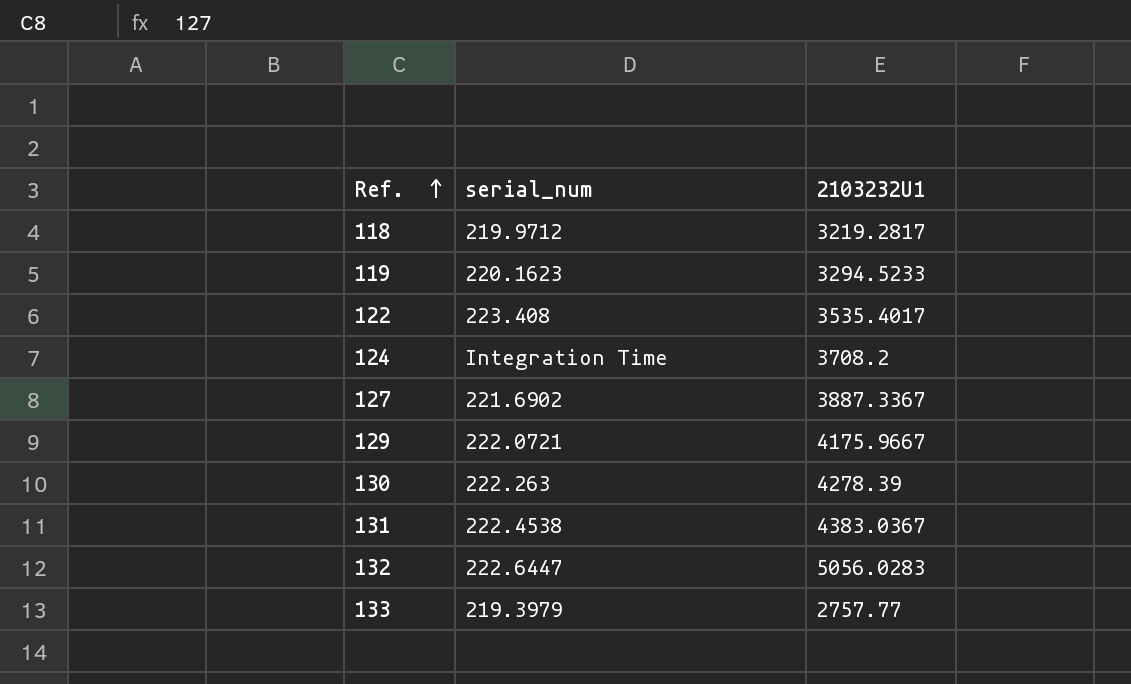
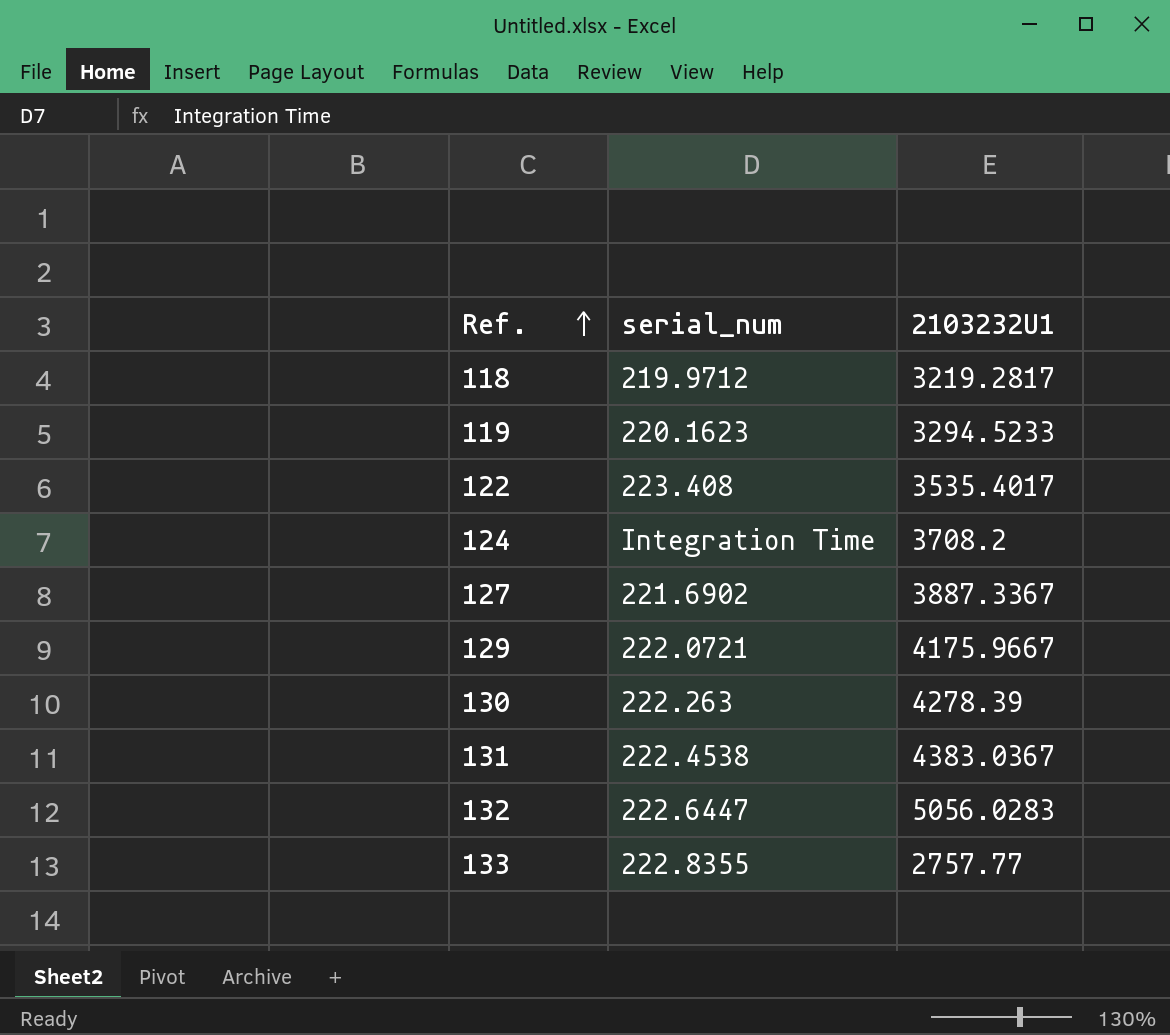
133 | serial_num: 219.3979 -> 222.8355

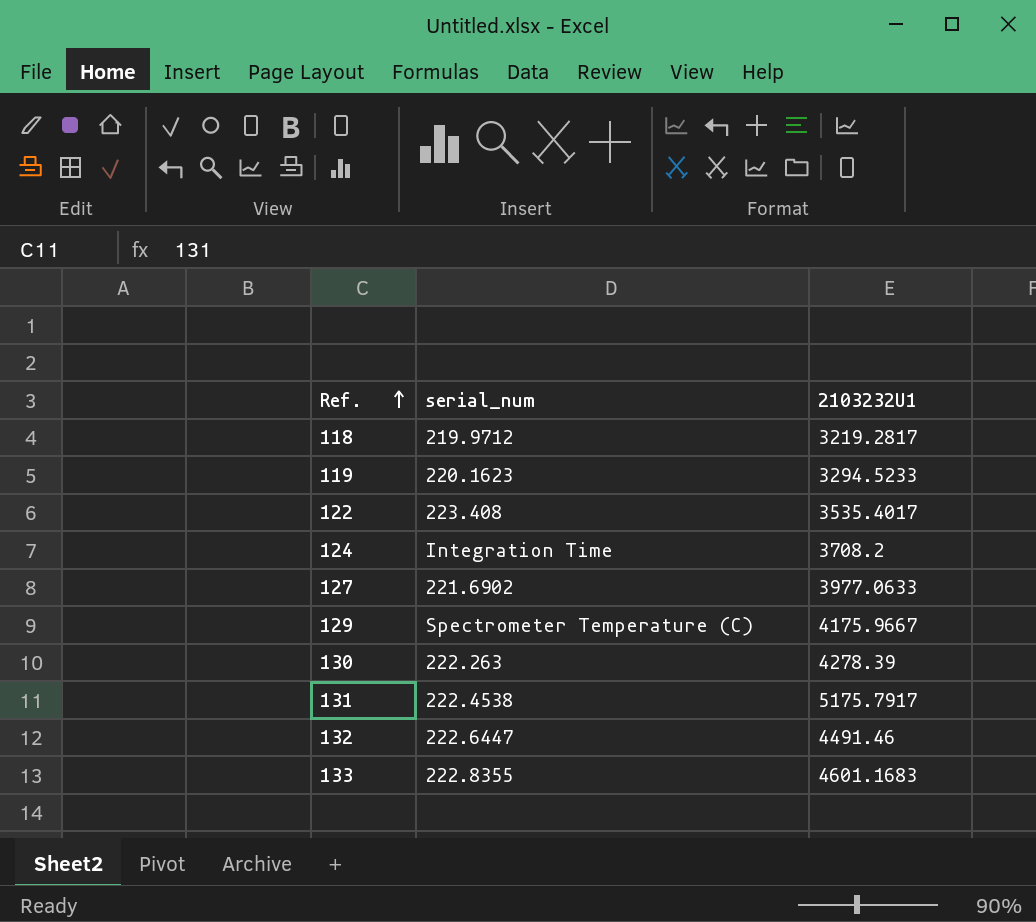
127 | 2103232U1: 3887.3367 -> 3977.0633
129 | serial_num: 222.0721 -> Spectrometer Temperature (C)
131 | 2103232U1: 4383.0367 -> 5175.7917
132 | 2103232U1: 5056.0283 -> 4491.46
133 | 2103232U1: 2757.77 -> 4601.1683

